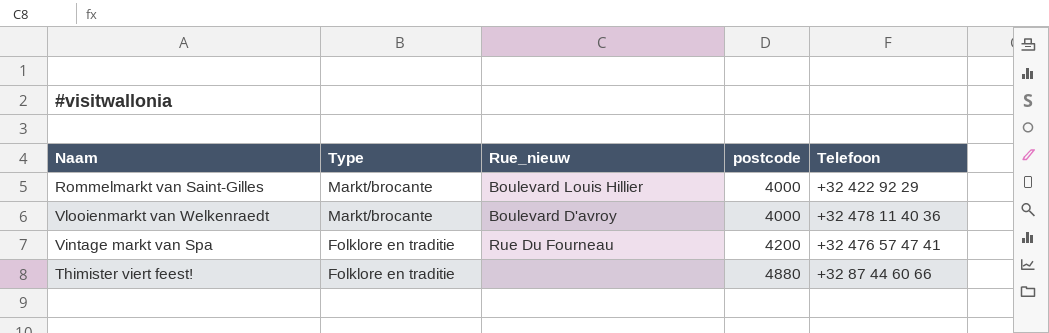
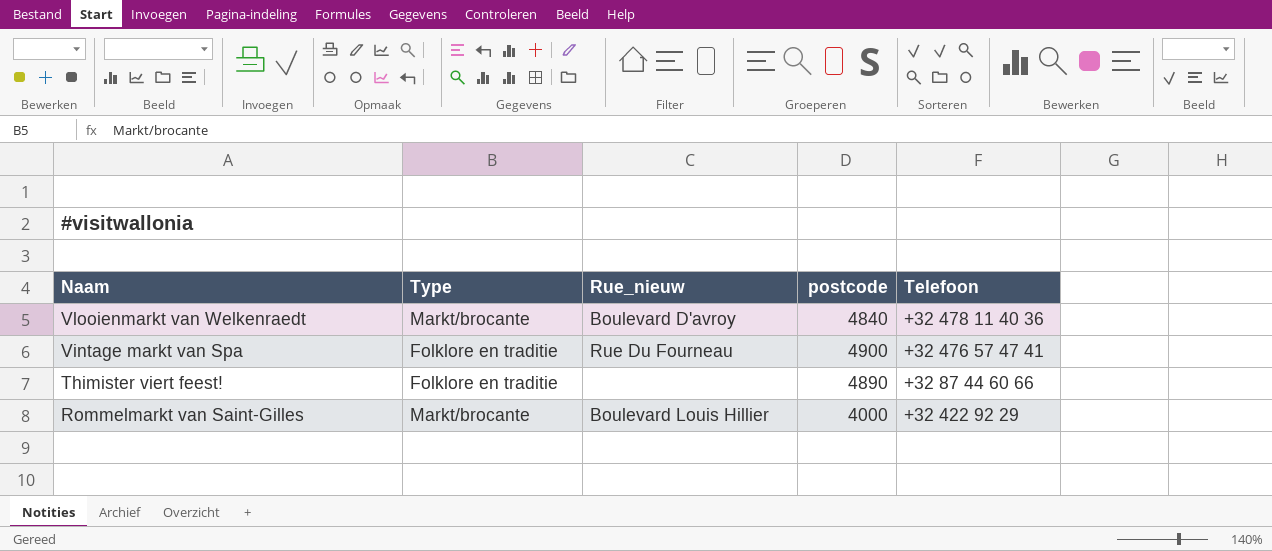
row order: Type descending -> Naam descending
Vlooienmarkt van Welkenraedt | postcode: 4000 -> 4840
Vintage markt van Spa | postcode: 4200 -> 4900
Thimister viert feest! | postcode: 4880 -> 4890

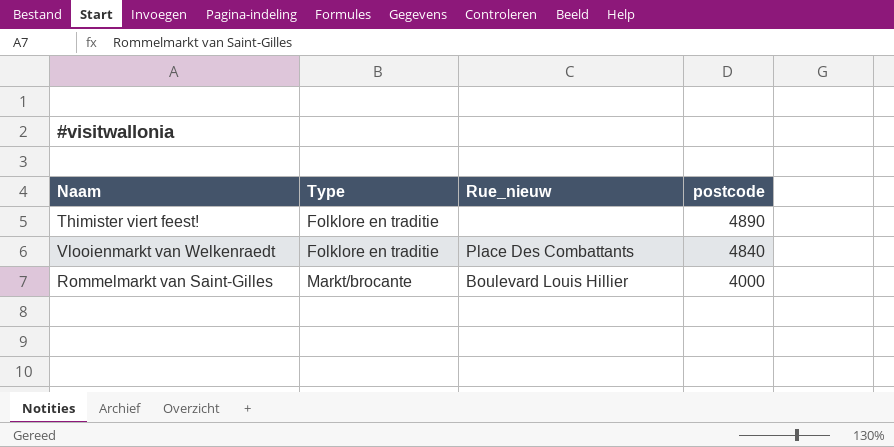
row order: Naam descending -> Type ascending
column Telefoon | position: 5 -> none
row Vintage markt van Spa: Folklore en traditie | Rue Du Fourneau | 4900 | +32 476 57 47 41 -> none
Vlooienmarkt van Welkenraedt | Type: Markt/brocante -> Folklore en traditie
Vlooienmarkt van Welkenraedt | Rue_nieuw: Boulevard D'avroy -> Place Des Combattants

